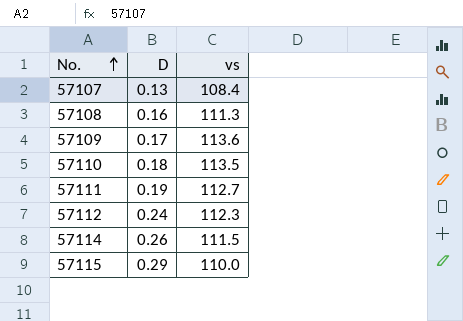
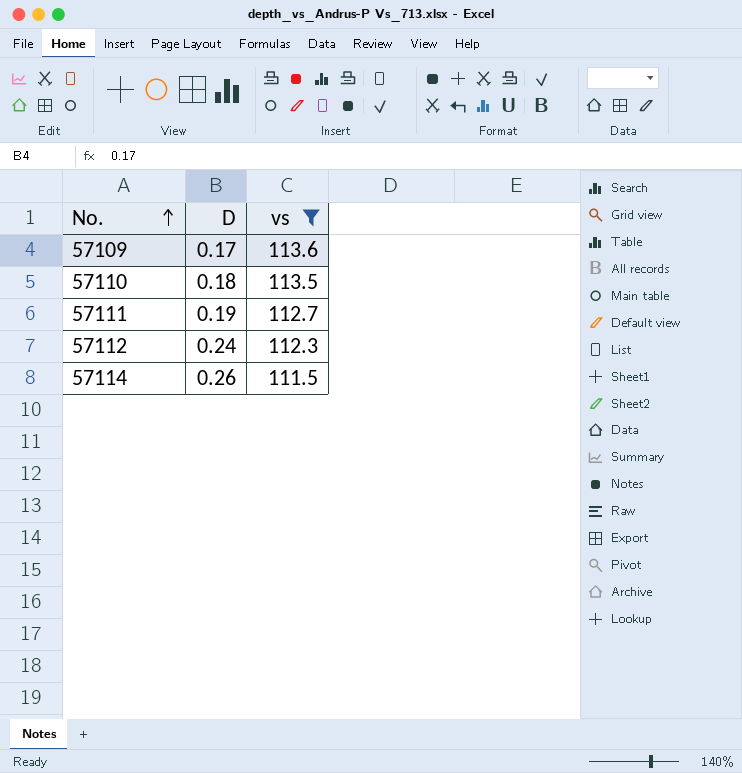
filter: none -> vs >= 111.5

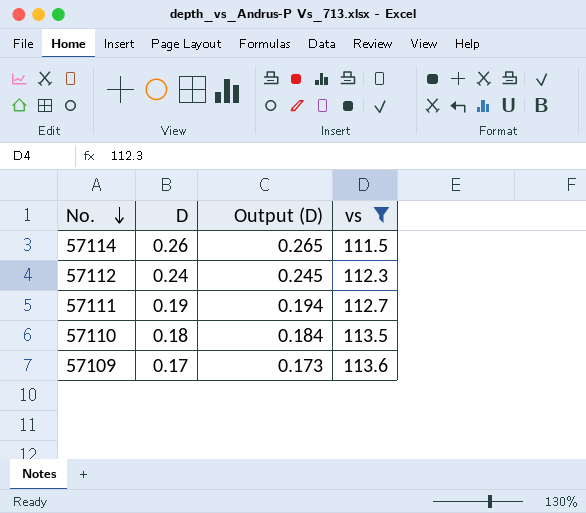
row order: No. ascending -> No. descending
column Output (D) | formula: none -> [D] * 1.02

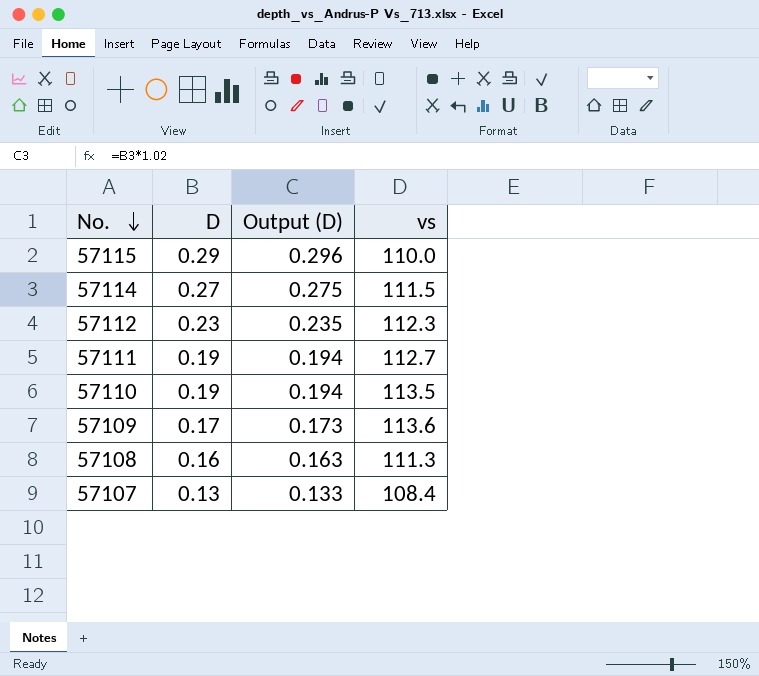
filter: vs >= 111.5 -> none
57114 | D: 0.26 -> 0.27
57114 | Output (D): 0.265 -> 0.275
57112 | D: 0.24 -> 0.23
57112 | Output (D): 0.245 -> 0.235
57110 | D: 0.18 -> 0.19
57110 | Output (D): 0.184 -> 0.194

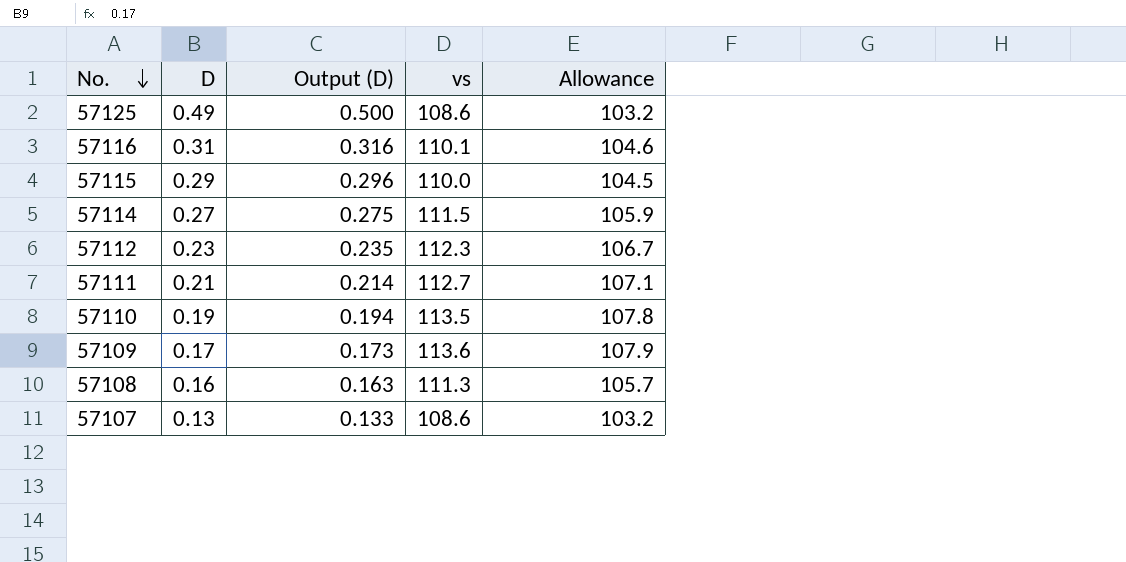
column Allowance | formula: none -> [vs] * 0.95
row 57125: none -> 0.49 | 0.500 | 108.6 | 103.2
row 57116: none -> 0.31 | 0.316 | 110.1 | 104.6
57111 | D: 0.19 -> 0.21
57111 | Output (D): 0.194 -> 0.214
57107 | vs: 108.4 -> 108.6

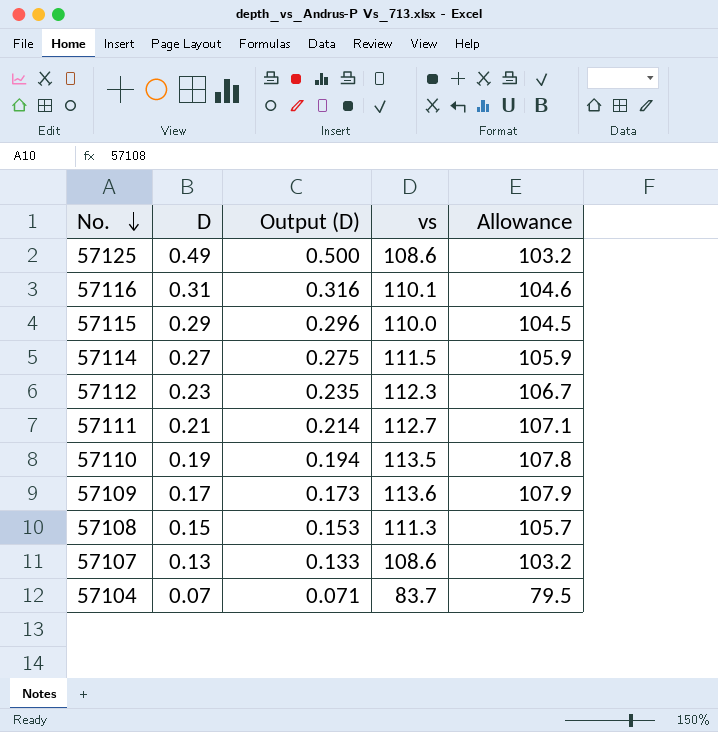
57108 | D: 0.16 -> 0.15
57108 | Output (D): 0.163 -> 0.153
row 57104: none -> 0.07 | 0.071 | 83.7 | 79.5

